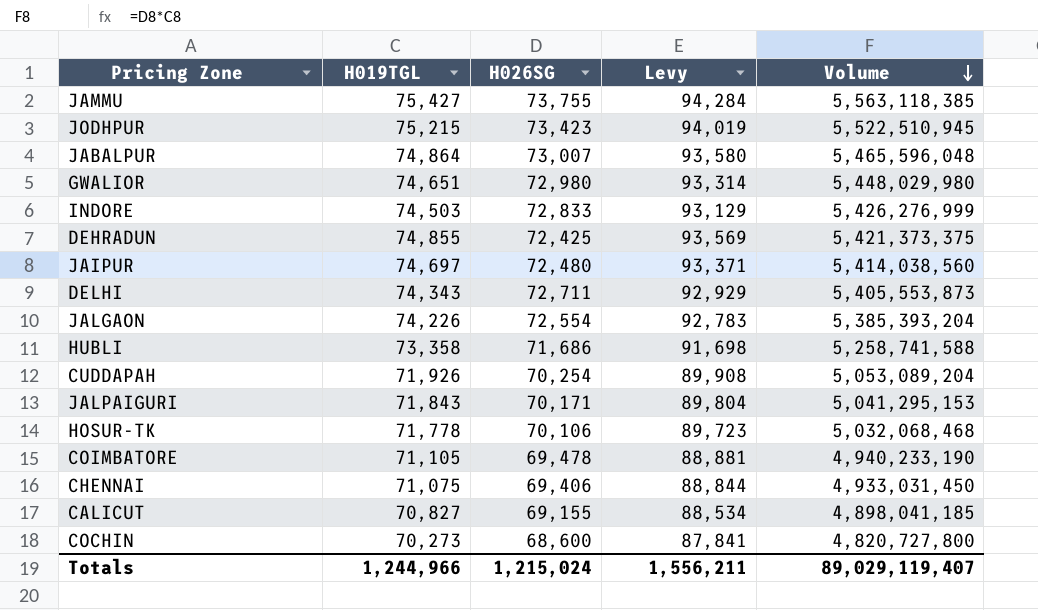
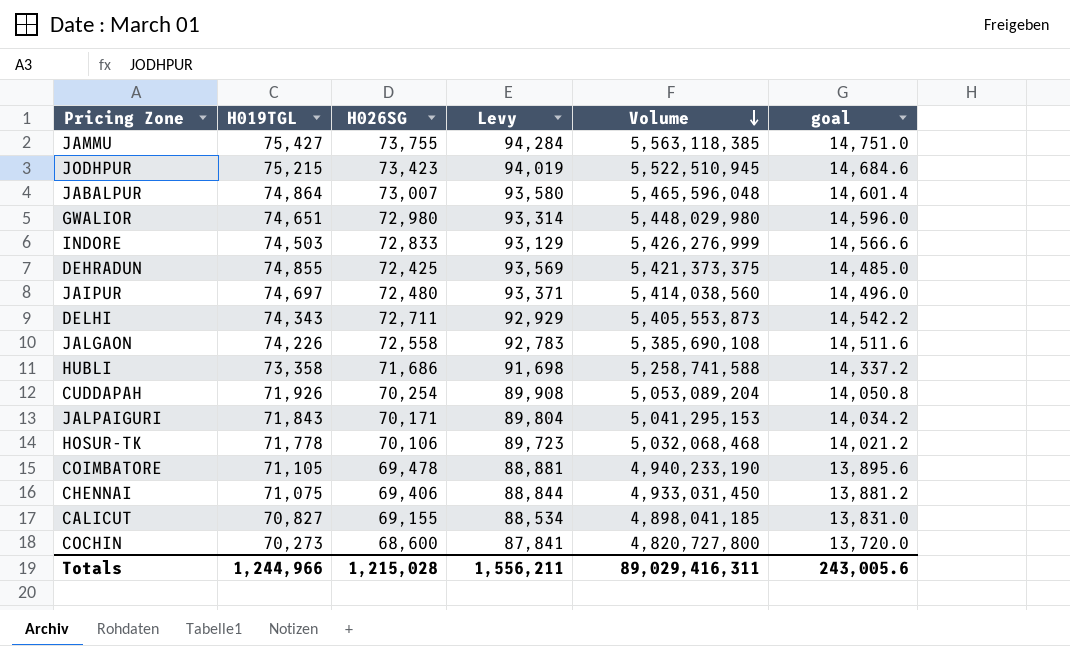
column goal | formula: none -> [H026SG] * 0.2
JALGAON | H026SG: 72,554 -> 72,558
JALGAON | Volume: 5,385,393,204 -> 5,385,690,108
Totals | H026SG: 1,215,024 -> 1,215,028
Totals | Volume: 89,029,119,407 -> 89,029,416,311

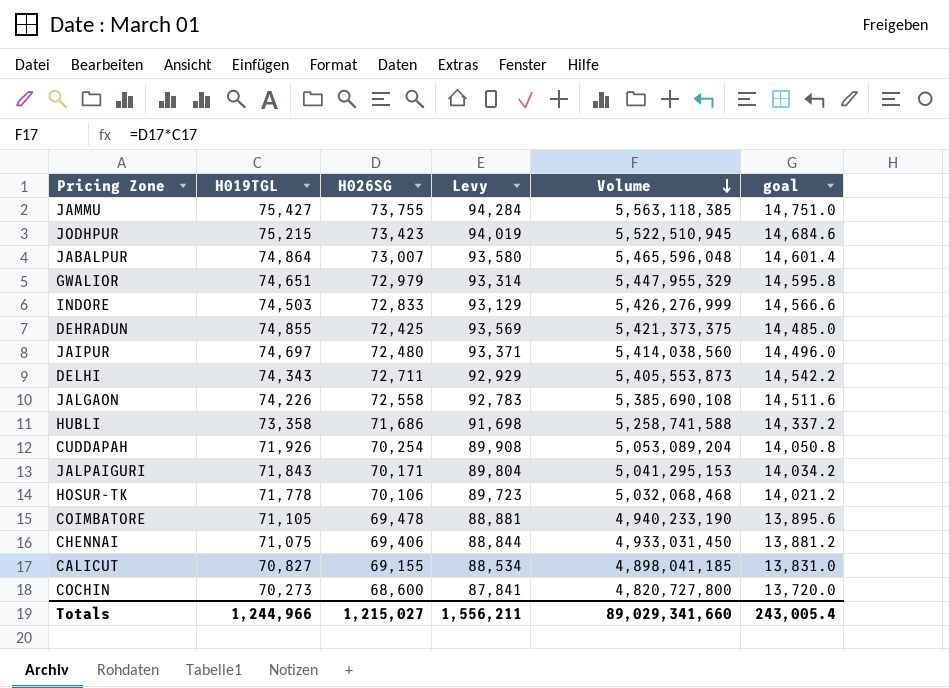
GWALIOR | H026SG: 72,980 -> 72,979
GWALIOR | Volume: 5,448,029,980 -> 5,447,955,329
GWALIOR | goal: 14,596.0 -> 14,595.8
Totals | H026SG: 1,215,028 -> 1,215,027
Totals | Volume: 89,029,416,311 -> 89,029,341,660
Totals | goal: 243,005.6 -> 243,005.4

